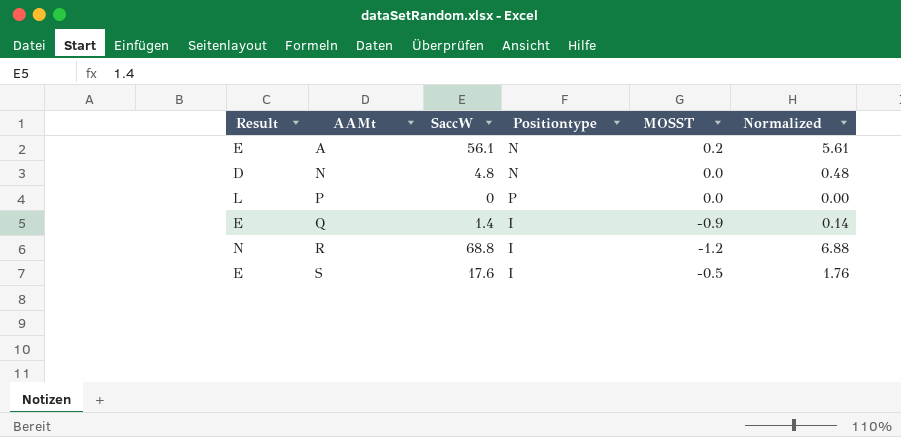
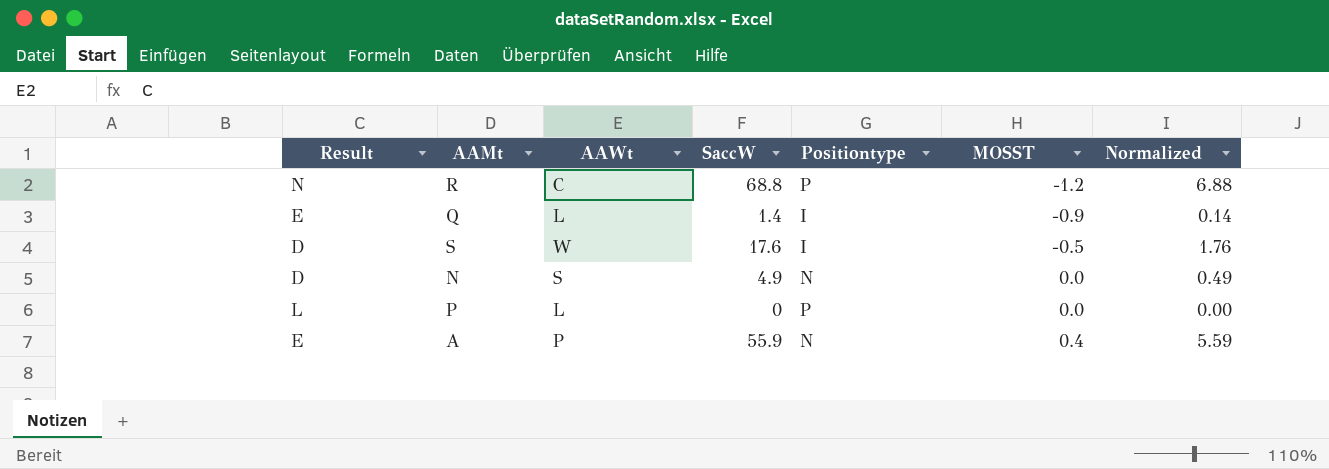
row order: AAMt ascending -> MOSST ascending
column AAWt | position: none -> 3
R | Positiontype: I -> P
S | Result: E -> D
N | SaccW: 4.8 -> 4.9
N | Normalized: 0.48 -> 0.49
A | SaccW: 56.1 -> 55.9
A | MOSST: 0.2 -> 0.4
A | Normalized: 5.61 -> 5.59

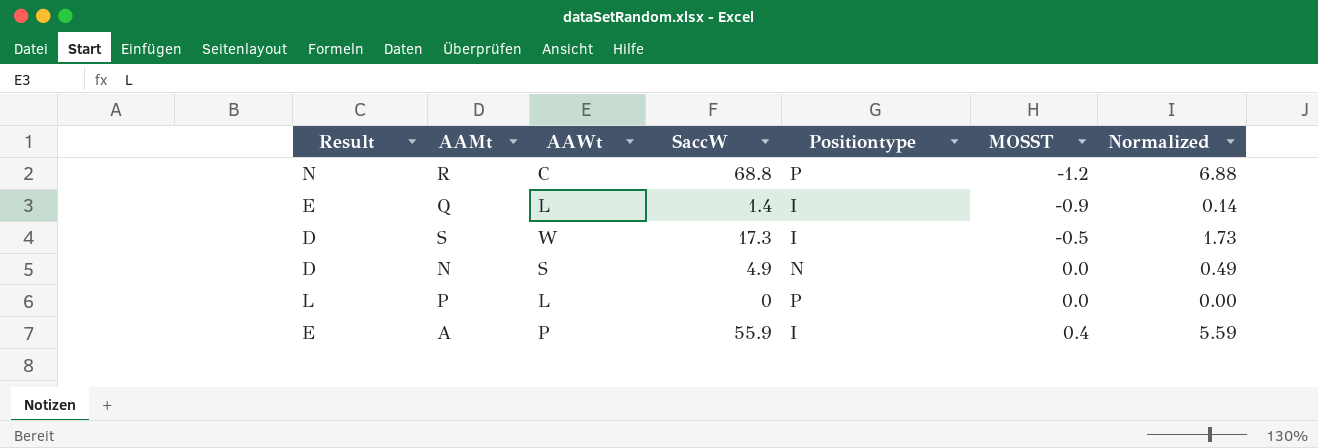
S | SaccW: 17.6 -> 17.3
S | Normalized: 1.76 -> 1.73
A | Positiontype: N -> I

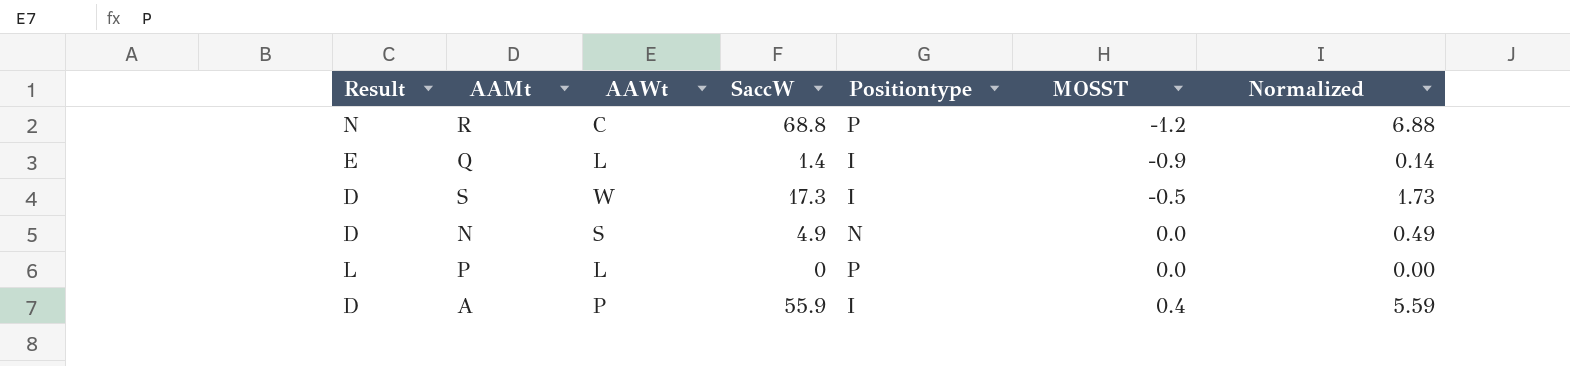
A | Result: E -> D

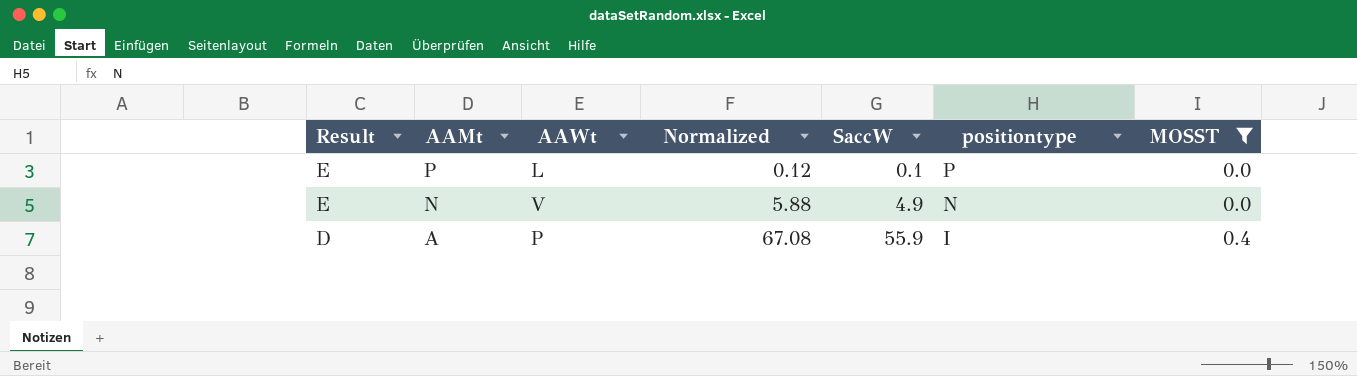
filter: none -> MOSST >= 0.0
row order: MOSST ascending -> Result descending
column Normalized | formula: [SaccW] * 0.1 -> [SaccW] * 1.2
column Normalized | position: 7 -> 4
column name: Positiontype -> positiontype
P | Result: L -> E
P | SaccW: 0 -> 0.1
N | Result: D -> E
N | AAWt: S -> V

